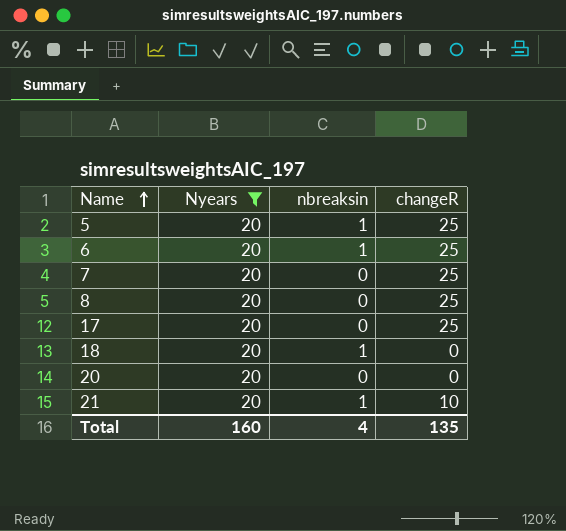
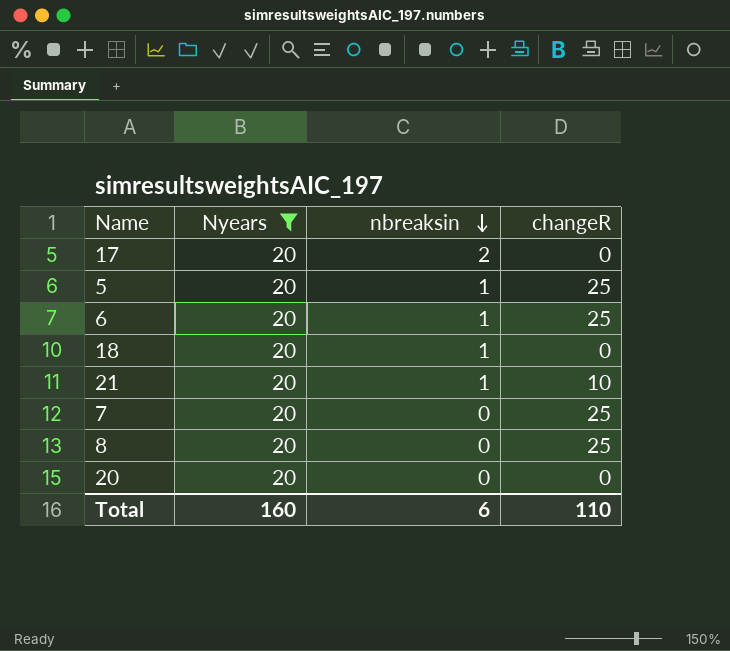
row order: Name ascending -> nbreaksin descending
17 | nbreaksin: 0 -> 2
17 | changeR: 25 -> 0
Total | nbreaksin: 4 -> 6
Total | changeR: 135 -> 110

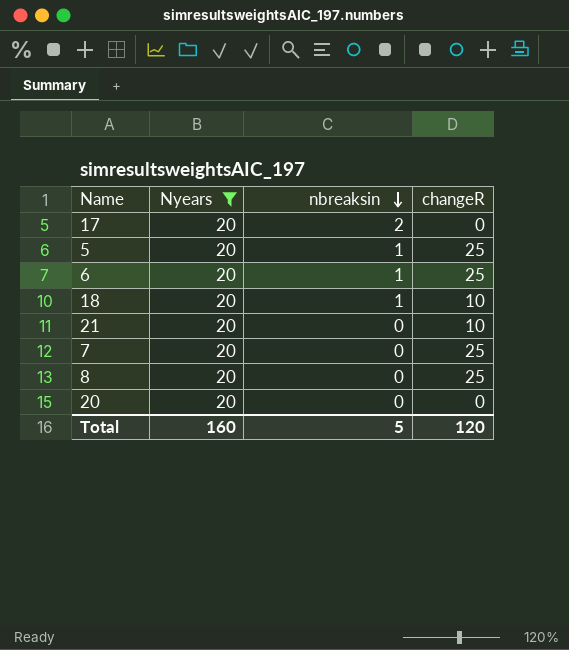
18 | changeR: 0 -> 10
21 | nbreaksin: 1 -> 0
Total | nbreaksin: 6 -> 5
Total | changeR: 110 -> 120

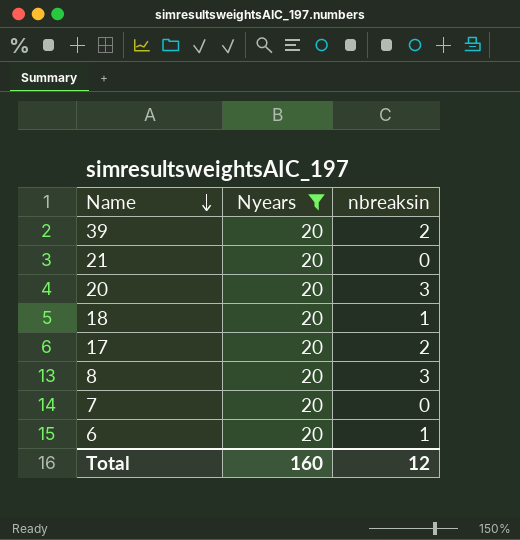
row order: nbreaksin descending -> Name descending
column changeR | position: 4 -> none
row 5: 20 | 1 | 25 -> none
row 39: none -> 20 | 2
20 | nbreaksin: 0 -> 3
8 | nbreaksin: 0 -> 3
Total | nbreaksin: 5 -> 12

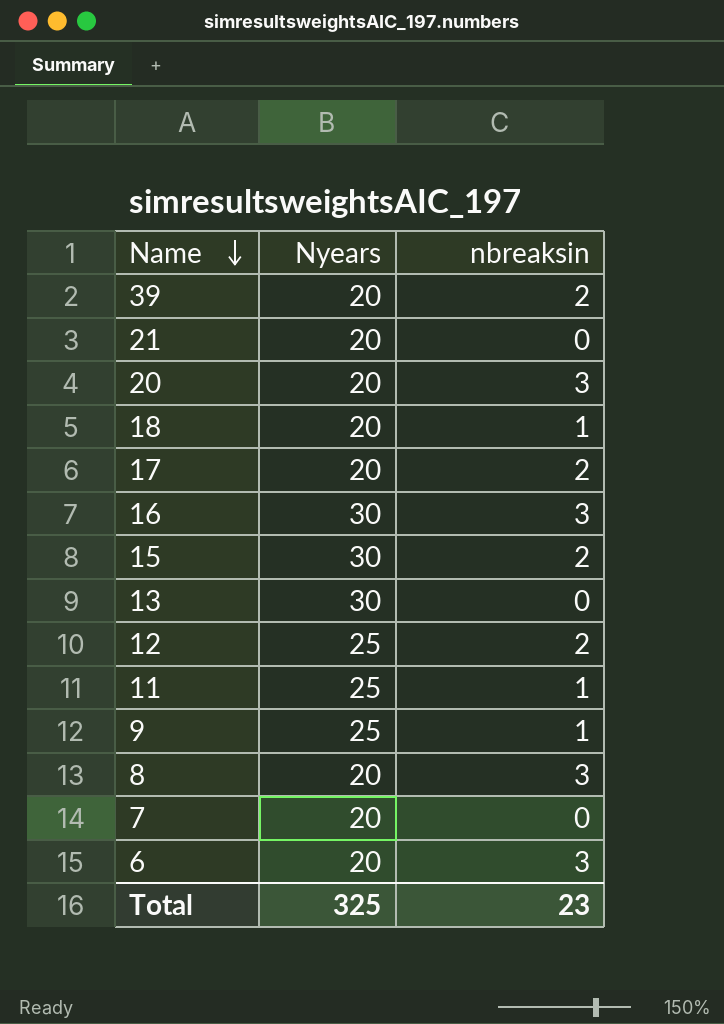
filter: Nyears = 20 -> none
6 | nbreaksin: 1 -> 3
Total | Nyears: 160 -> 325
Total | nbreaksin: 12 -> 23

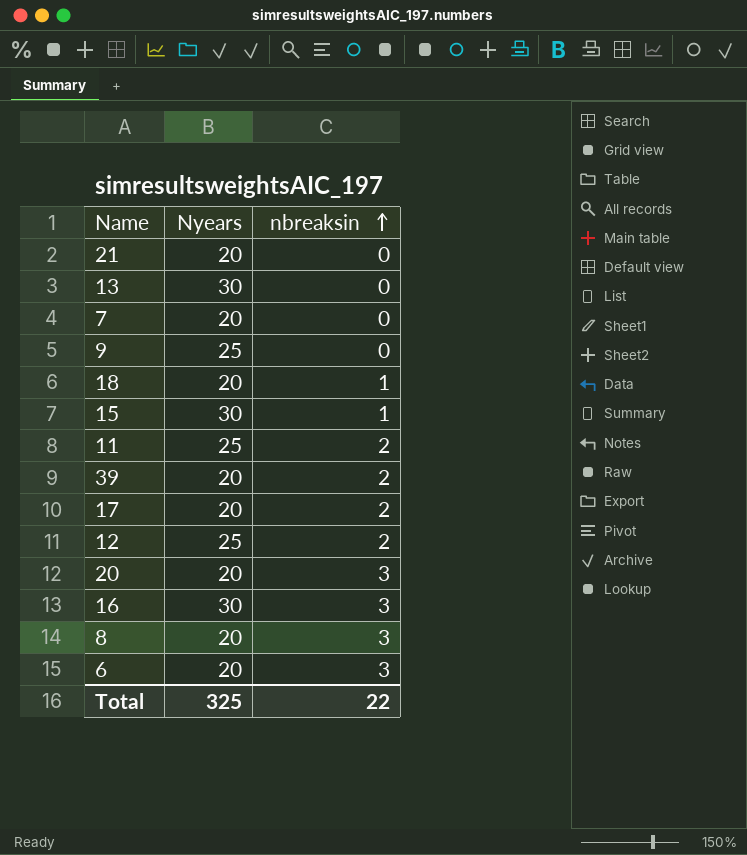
row order: Name descending -> nbreaksin ascending
9 | nbreaksin: 1 -> 0
15 | nbreaksin: 2 -> 1
11 | nbreaksin: 1 -> 2
Total | nbreaksin: 23 -> 22

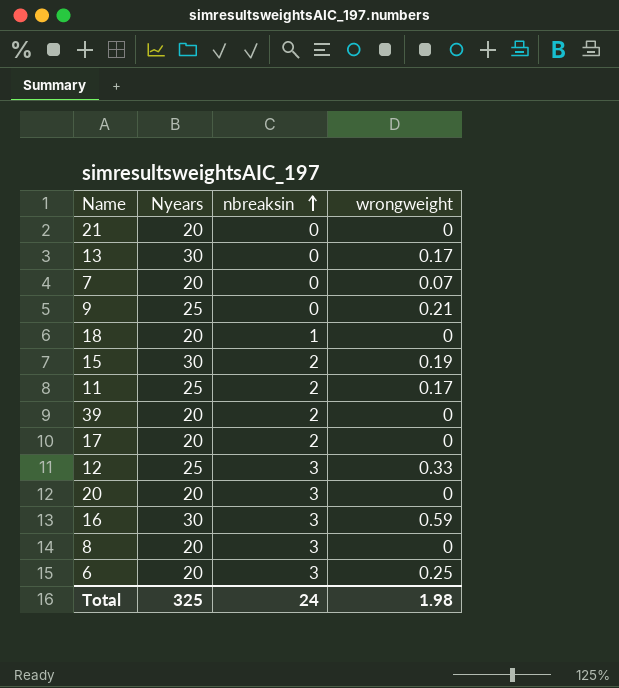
column wrongweight | position: none -> 4
15 | nbreaksin: 1 -> 2
12 | nbreaksin: 2 -> 3
Total | nbreaksin: 22 -> 24

